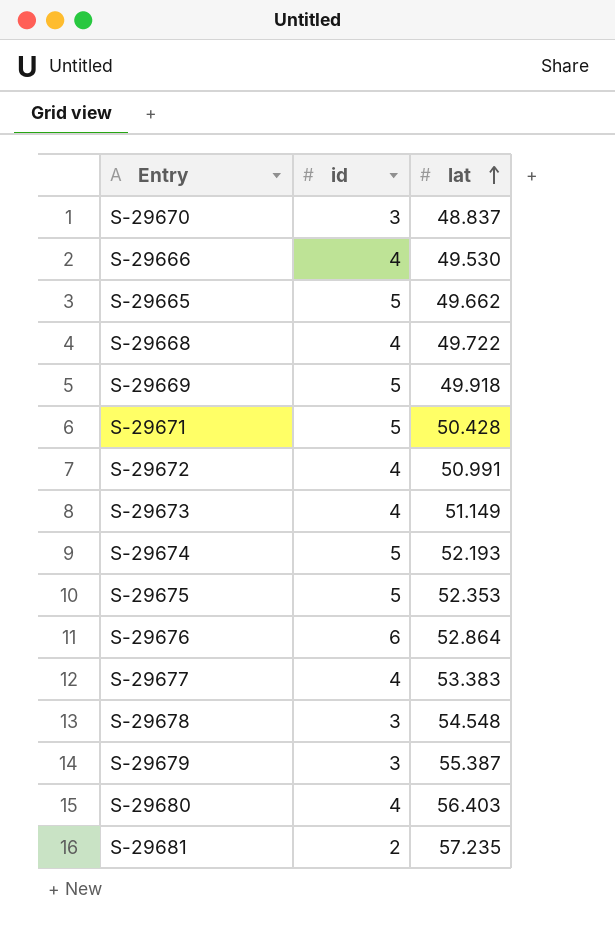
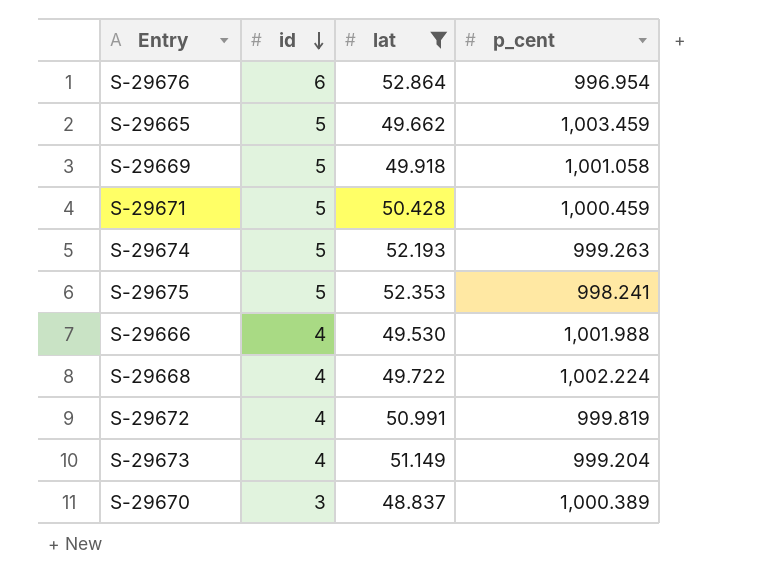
filter: none -> lat <= 52.864
row order: lat ascending -> id descending
column p_cent | position: none -> 4

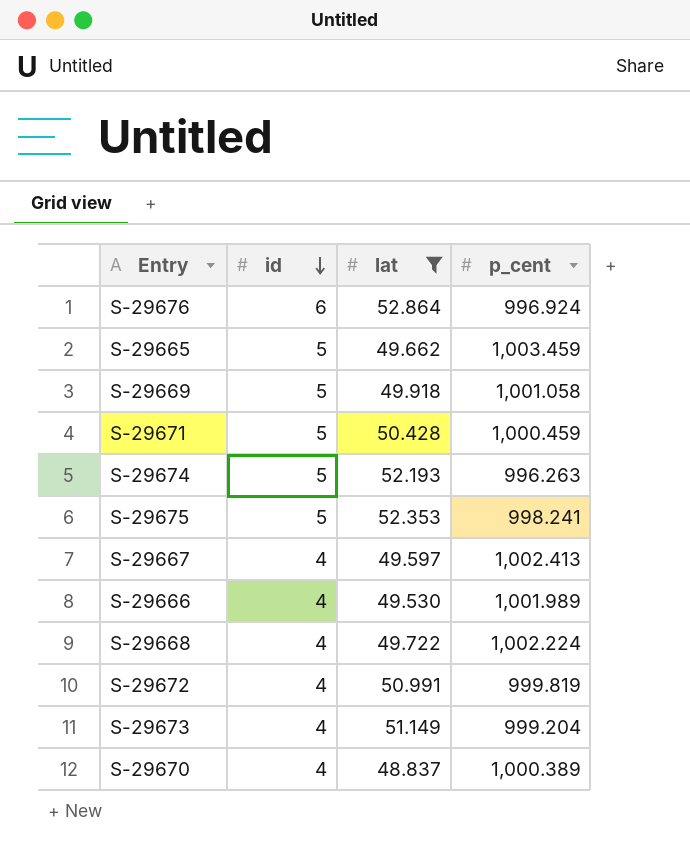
S-29676 | p_cent: 996.954 -> 996.924
S-29674 | p_cent: 999.263 -> 996.263
row S-29667: none -> 4 | 49.597 | 1,002.413
S-29666 | p_cent: 1,001.988 -> 1,001.989
S-29670 | id: 3 -> 4

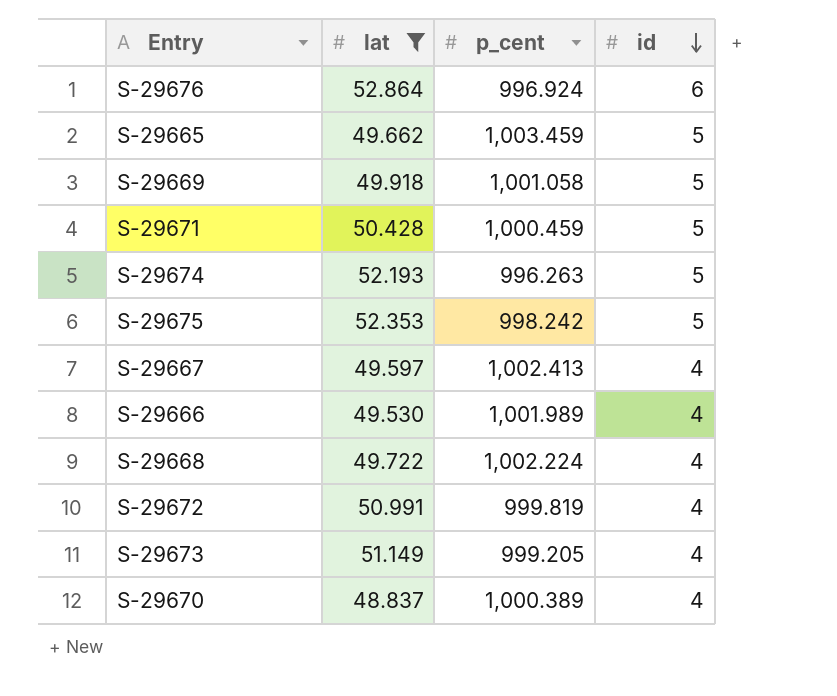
column id | position: 2 -> 4
S-29675 | p_cent: 998.241 -> 998.242
S-29673 | p_cent: 999.204 -> 999.205

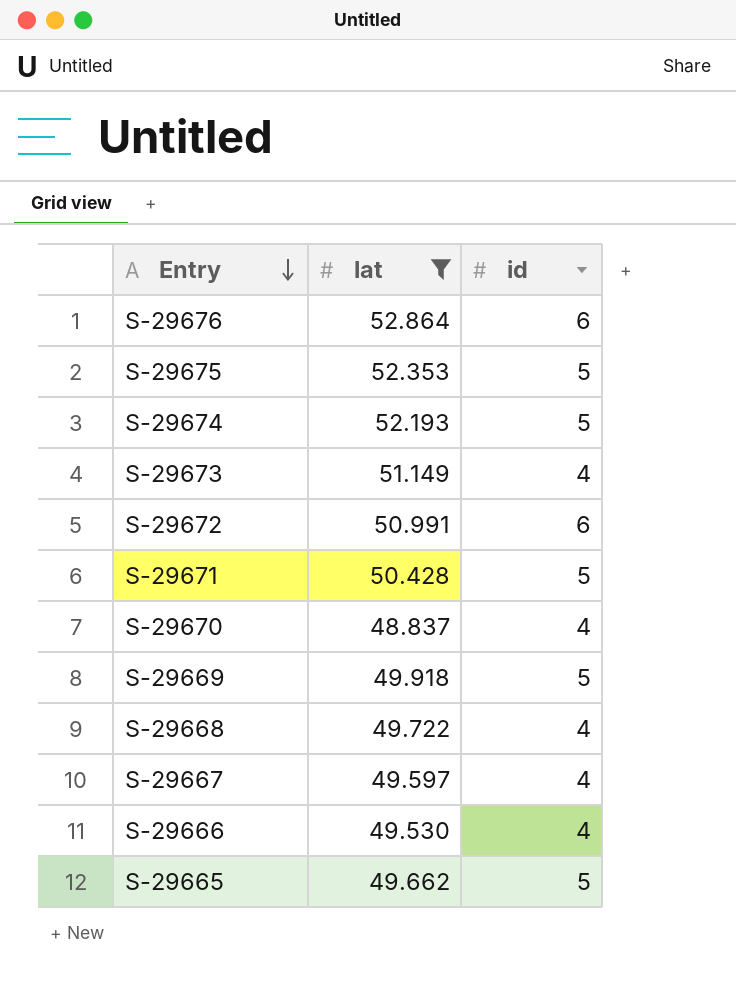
row order: id descending -> Entry descending
column p_cent | position: 3 -> none
S-29672 | id: 4 -> 6

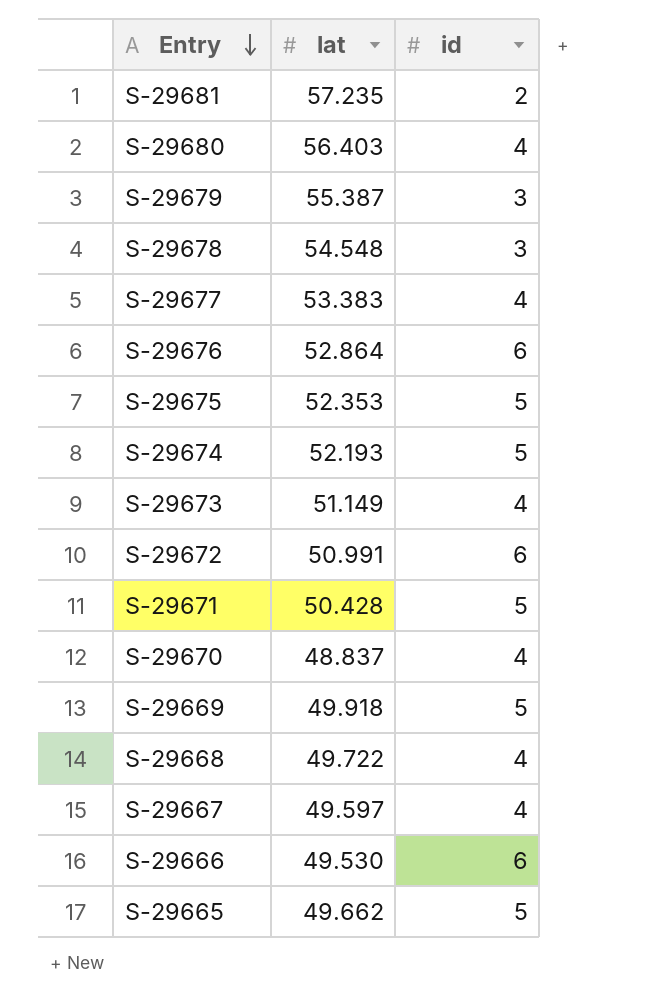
filter: lat <= 52.864 -> none
S-29666 | id: 4 -> 6

